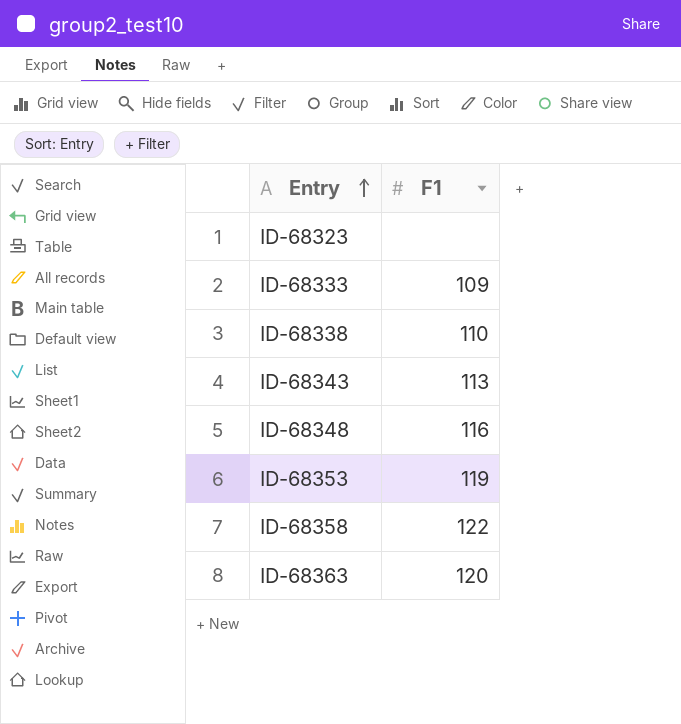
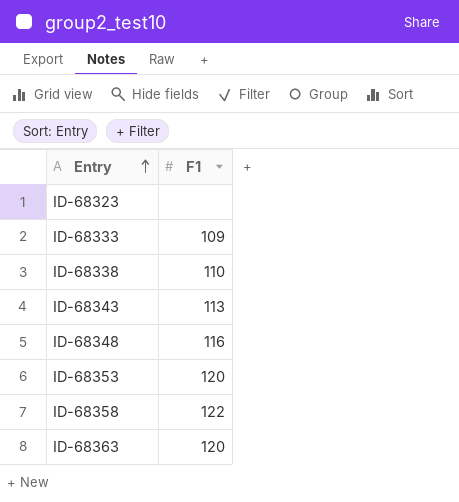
ID-68353 | F1: 119 -> 120

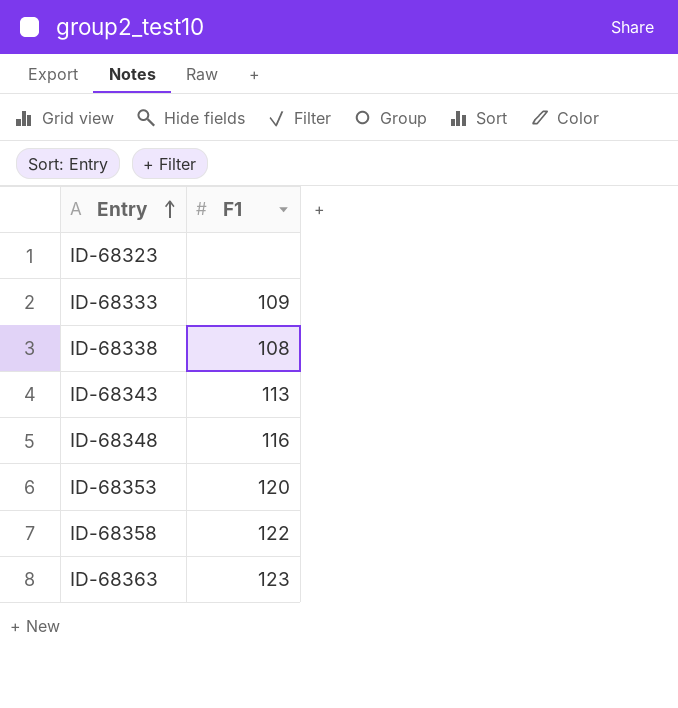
ID-68338 | F1: 110 -> 108
ID-68363 | F1: 120 -> 123

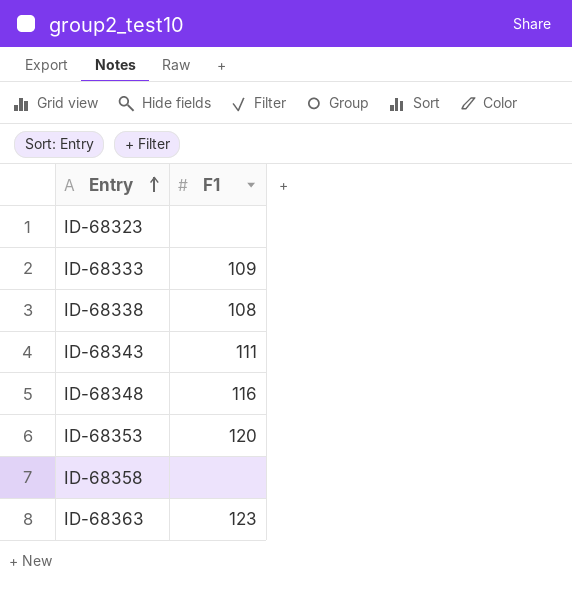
ID-68343 | F1: 113 -> 111
ID-68358 | F1: 122 -> none

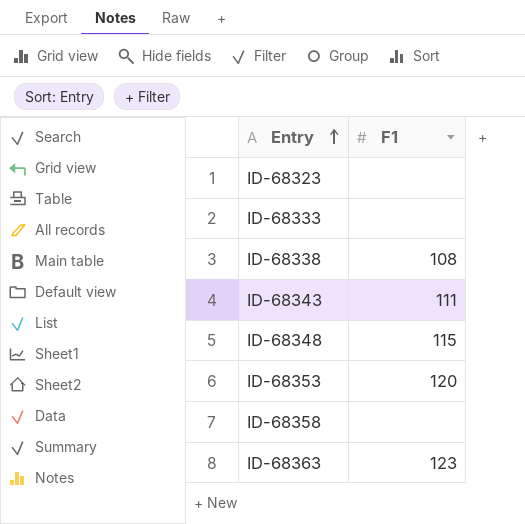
ID-68333 | F1: 109 -> none
ID-68348 | F1: 116 -> 115

